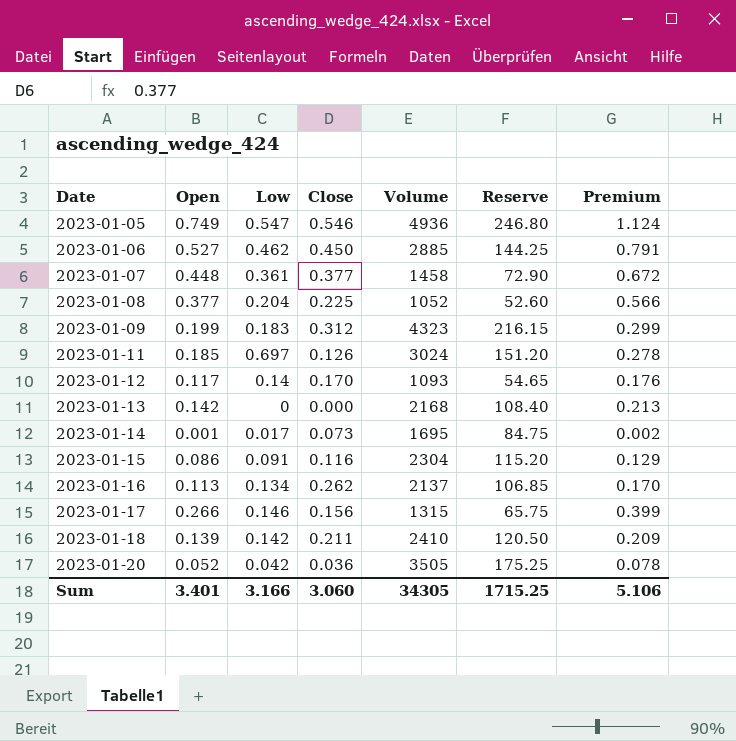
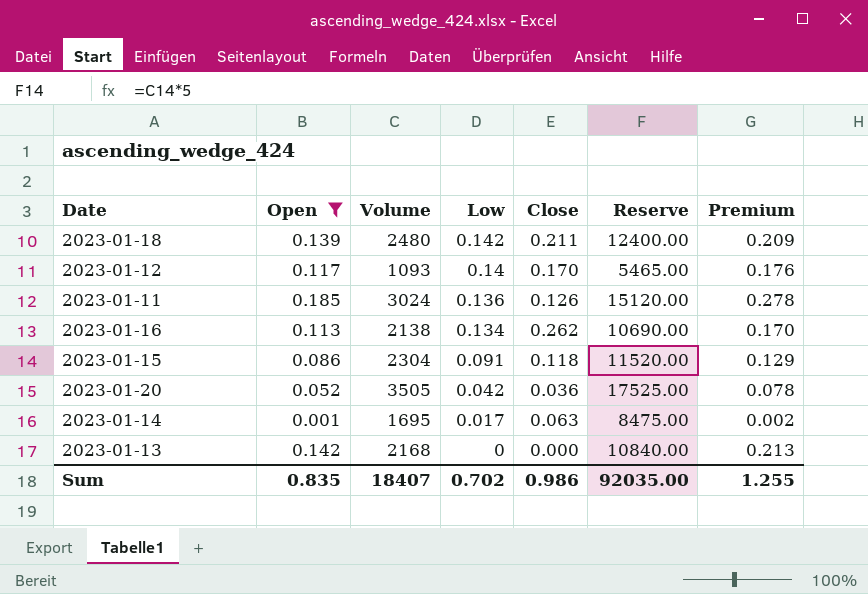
filter: none -> Open <= 0.185
row order: Date ascending -> Low descending
column Volume | position: 5 -> 3
column Reserve | formula: [Volume] * 0.05 -> [Volume] * 5
2023-01-18 | Volume: 2410 -> 2480
2023-01-11 | Low: 0.697 -> 0.136
2023-01-16 | Volume: 2137 -> 2138
2023-01-15 | Close: 0.116 -> 0.118
2023-01-14 | Close: 0.073 -> 0.063
Sum | Open: 3.401 -> 0.835
Sum | Volume: 34305 -> 18407
Sum | Low: 3.166 -> 0.702
Sum | Close: 3.060 -> 0.986
Sum | Reserve: 1715.25 -> 92035.00
Sum | Premium: 5.106 -> 1.255

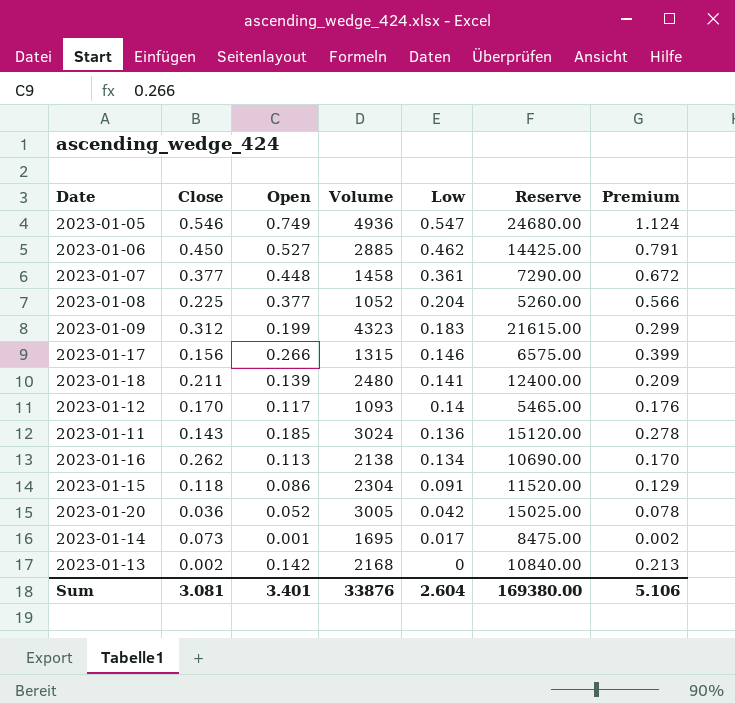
filter: Open <= 0.185 -> none
column Close | position: 5 -> 2
2023-01-18 | Low: 0.142 -> 0.141
2023-01-11 | Close: 0.126 -> 0.143
2023-01-20 | Volume: 3505 -> 3005
2023-01-20 | Reserve: 17525.00 -> 15025.00
2023-01-14 | Close: 0.063 -> 0.073
2023-01-13 | Close: 0.000 -> 0.002
Sum | Close: 0.986 -> 3.081
Sum | Open: 0.835 -> 3.401
Sum | Volume: 18407 -> 33876
Sum | Low: 0.702 -> 2.604
Sum | Reserve: 92035.00 -> 169380.00
Sum | Premium: 1.255 -> 5.106

